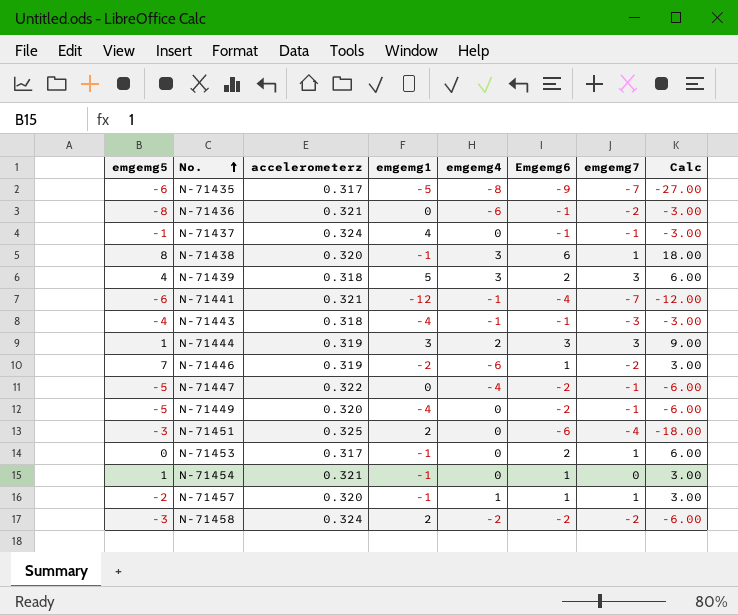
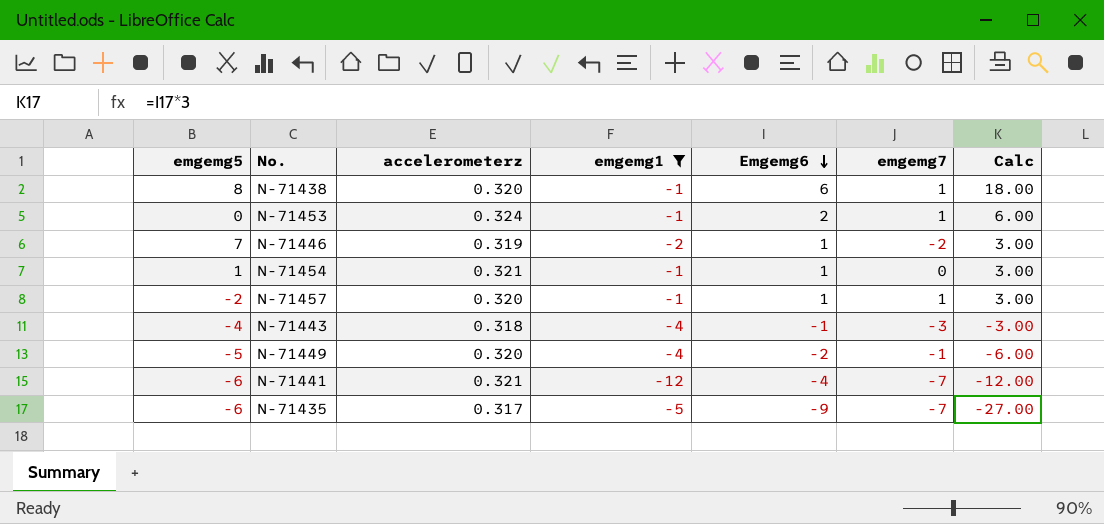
filter: none -> emgemg1 <= -1
row order: No. ascending -> Emgemg6 descending
column emgemg4 | position: 5 -> none
N-71453 | accelerometerz: 0.317 -> 0.324

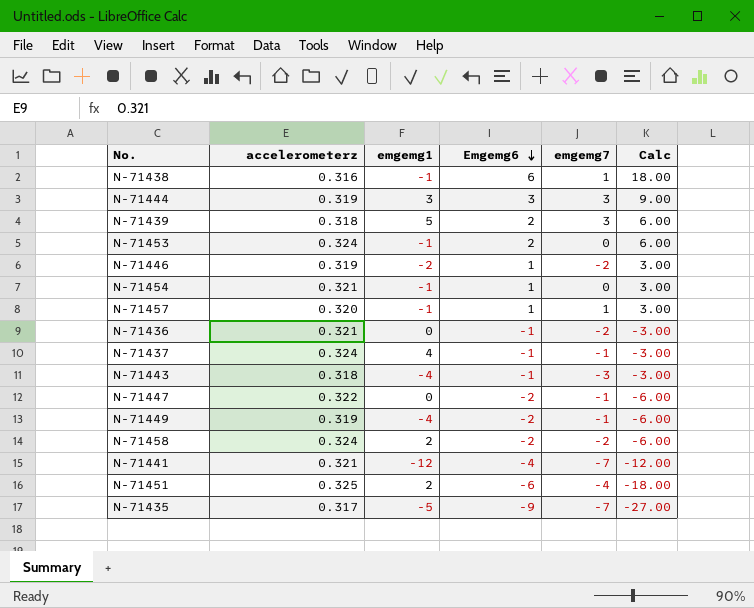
filter: emgemg1 <= -1 -> none
column emgemg5 | position: 1 -> none
N-71438 | accelerometerz: 0.320 -> 0.316
N-71453 | emgemg7: 1 -> 0
N-71449 | accelerometerz: 0.320 -> 0.319

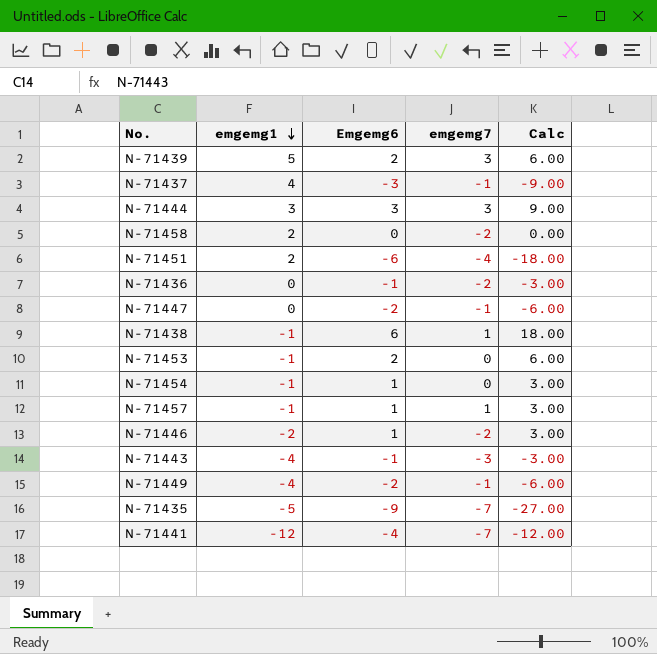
row order: Emgemg6 descending -> emgemg1 descending
column accelerometerz | position: 2 -> none
N-71437 | Emgemg6: -1 -> -3
N-71437 | Calc: -3.00 -> -9.00
N-71458 | Emgemg6: -2 -> 0
N-71458 | Calc: -6.00 -> 0.00

